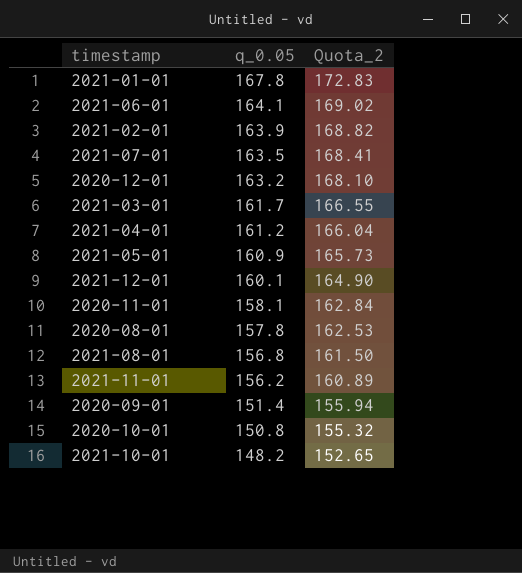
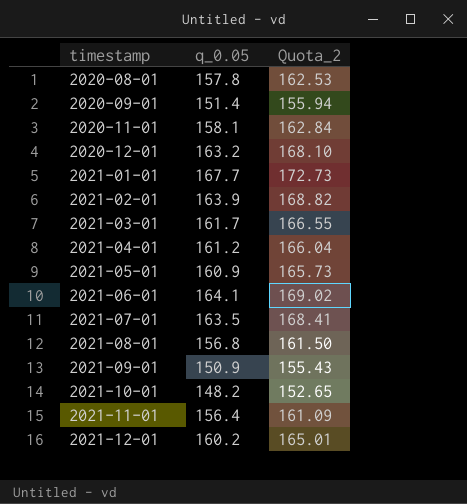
row order: q_0.05 descending -> timestamp ascending
row 2020-10-01: 150.8 | 155.32 -> none
2021-01-01 | q_0.05: 167.8 -> 167.7
2021-01-01 | Quota_2: 172.83 -> 172.73
row 2021-09-01: none -> 150.9 | 155.43
2021-11-01 | q_0.05: 156.2 -> 156.4
2021-11-01 | Quota_2: 160.89 -> 161.09
2021-12-01 | q_0.05: 160.1 -> 160.2
2021-12-01 | Quota_2: 164.90 -> 165.01

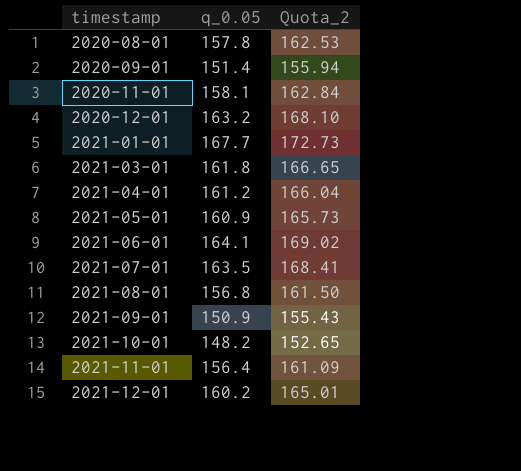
row 2021-02-01: 163.9 | 168.82 -> none
2021-03-01 | q_0.05: 161.7 -> 161.8
2021-03-01 | Quota_2: 166.55 -> 166.65

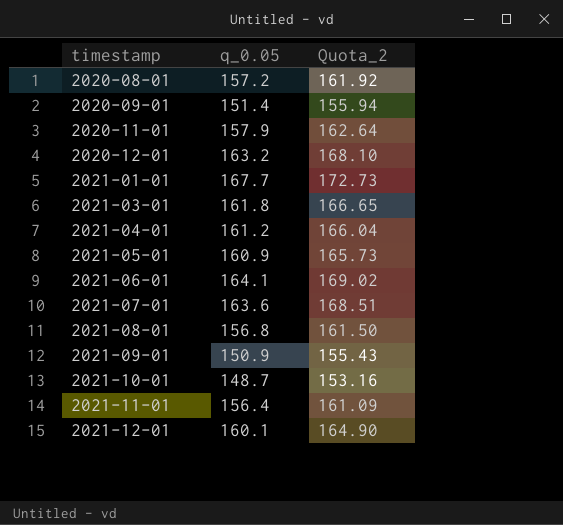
2020-08-01 | q_0.05: 157.8 -> 157.2
2020-08-01 | Quota_2: 162.53 -> 161.92
2020-11-01 | q_0.05: 158.1 -> 157.9
2020-11-01 | Quota_2: 162.84 -> 162.64
2021-07-01 | q_0.05: 163.5 -> 163.6
2021-07-01 | Quota_2: 168.41 -> 168.51
2021-10-01 | q_0.05: 148.2 -> 148.7
2021-10-01 | Quota_2: 152.65 -> 153.16
2021-12-01 | q_0.05: 160.2 -> 160.1
2021-12-01 | Quota_2: 165.01 -> 164.90

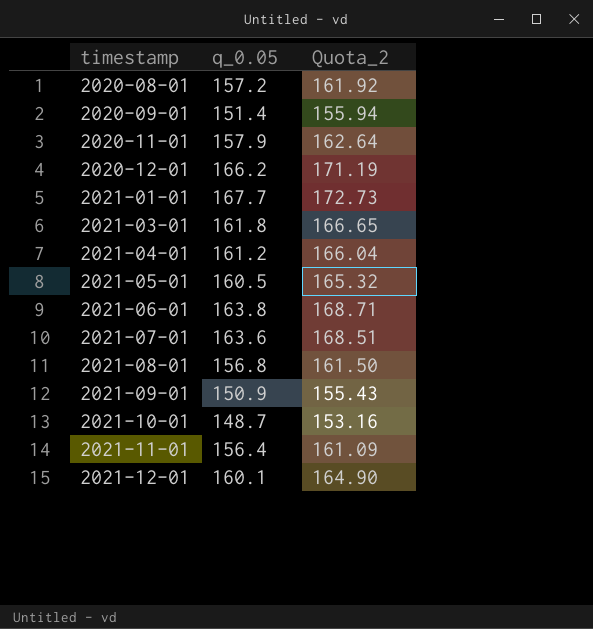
2020-12-01 | q_0.05: 163.2 -> 166.2
2020-12-01 | Quota_2: 168.10 -> 171.19
2021-05-01 | q_0.05: 160.9 -> 160.5
2021-05-01 | Quota_2: 165.73 -> 165.32
2021-06-01 | q_0.05: 164.1 -> 163.8
2021-06-01 | Quota_2: 169.02 -> 168.71

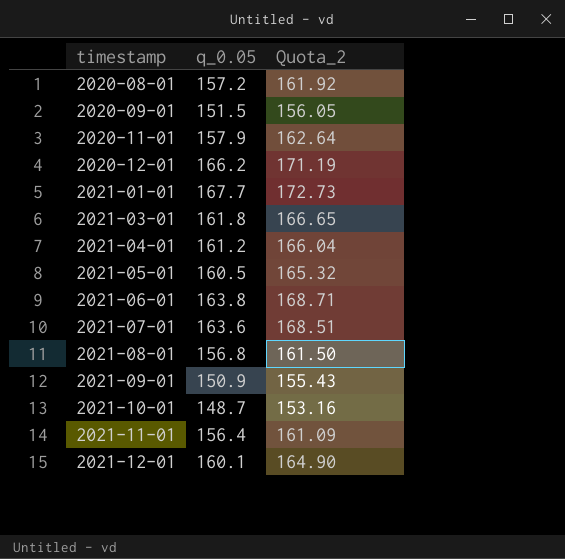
2020-09-01 | q_0.05: 151.4 -> 151.5
2020-09-01 | Quota_2: 155.94 -> 156.05

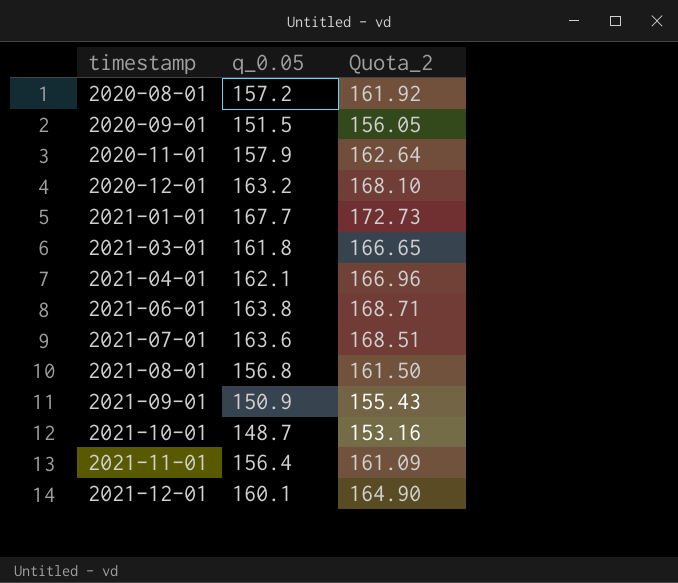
row 2021-05-01: 160.5 | 165.32 -> none
2020-12-01 | q_0.05: 166.2 -> 163.2
2020-12-01 | Quota_2: 171.19 -> 168.10
2021-04-01 | q_0.05: 161.2 -> 162.1
2021-04-01 | Quota_2: 166.04 -> 166.96

